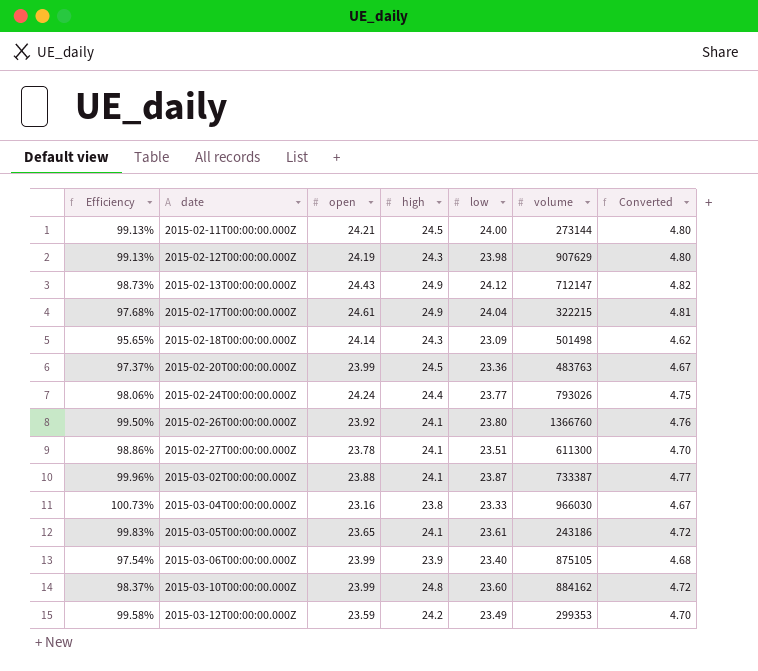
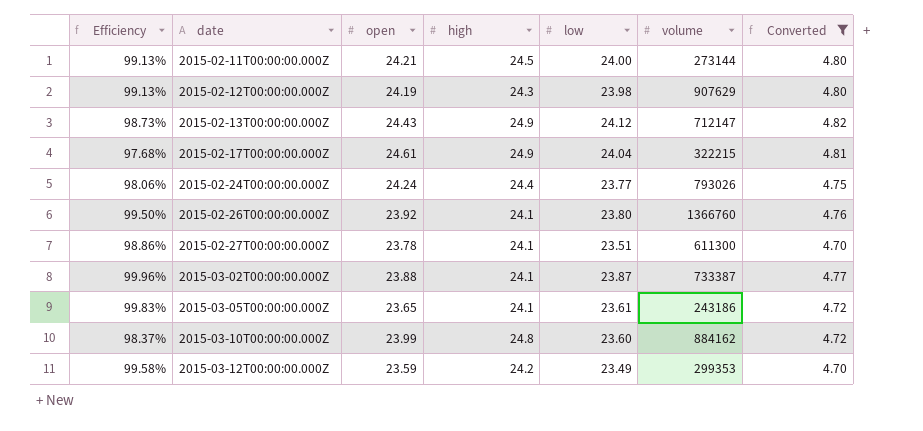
filter: none -> Converted >= 4.70

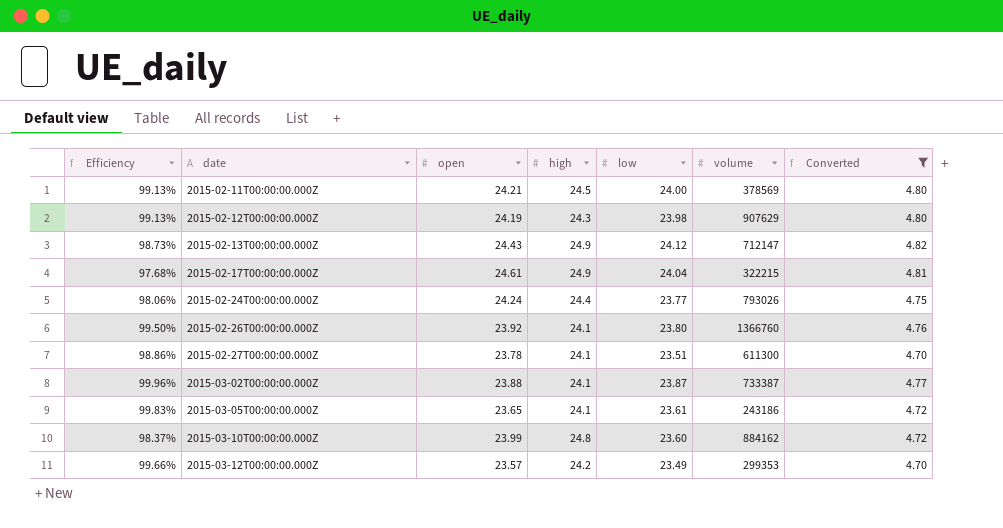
2015-02-11T00:00:00.000Z | volume: 273144 -> 378569
2015-03-12T00:00:00.000Z | Efficiency: 99.58% -> 99.66%
2015-03-12T00:00:00.000Z | open: 23.59 -> 23.57

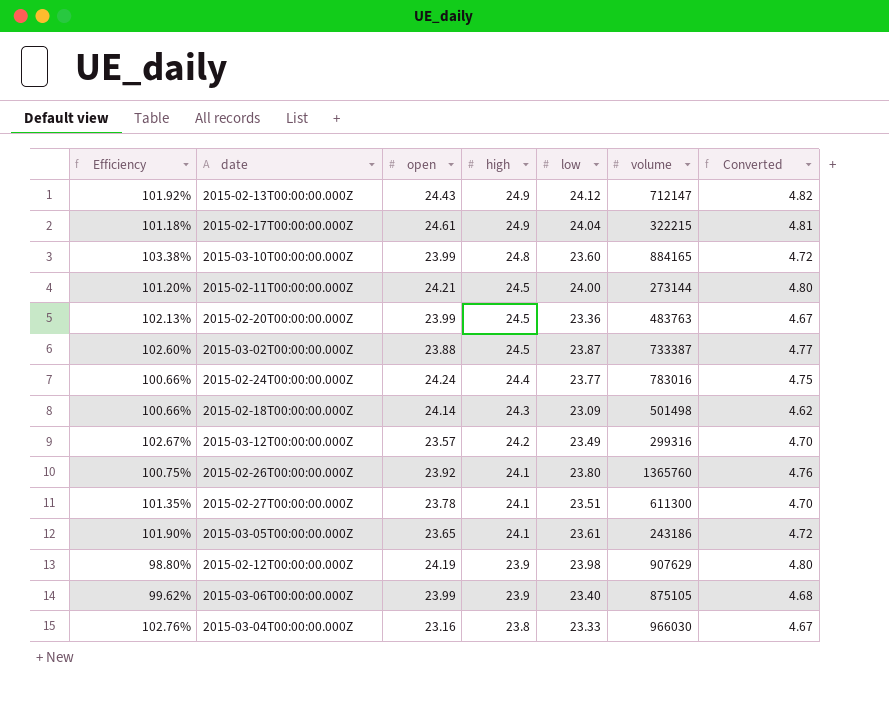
filter: Converted >= 4.70 -> none
row order: date ascending -> high descending
column Efficiency | formula: [low] / [open] -> [high] / [open]
2015-03-10T00:00:00.000Z | volume: 884162 -> 884165
2015-02-11T00:00:00.000Z | volume: 378569 -> 273144
2015-03-02T00:00:00.000Z | high: 24.1 -> 24.5
2015-02-24T00:00:00.000Z | volume: 793026 -> 783016
2015-03-12T00:00:00.000Z | volume: 299353 -> 299316
2015-02-26T00:00:00.000Z | volume: 1366760 -> 1365760
2015-02-12T00:00:00.000Z | high: 24.3 -> 23.9

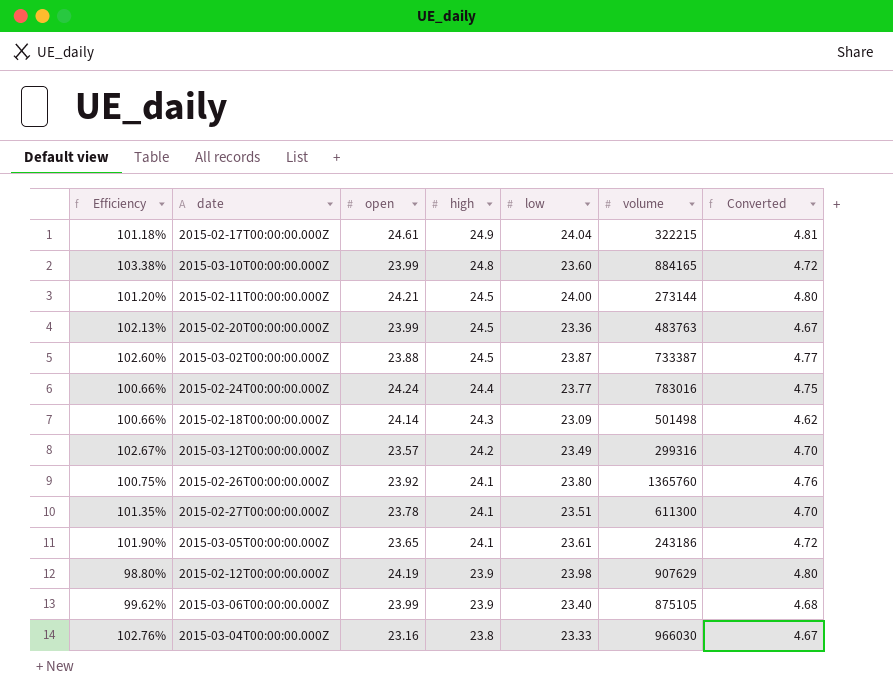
row 2015-02-13T00:00:00.000Z: 101.92% | 24.43 | 24.9 | 24.12 | 712147 | 4.82 -> none

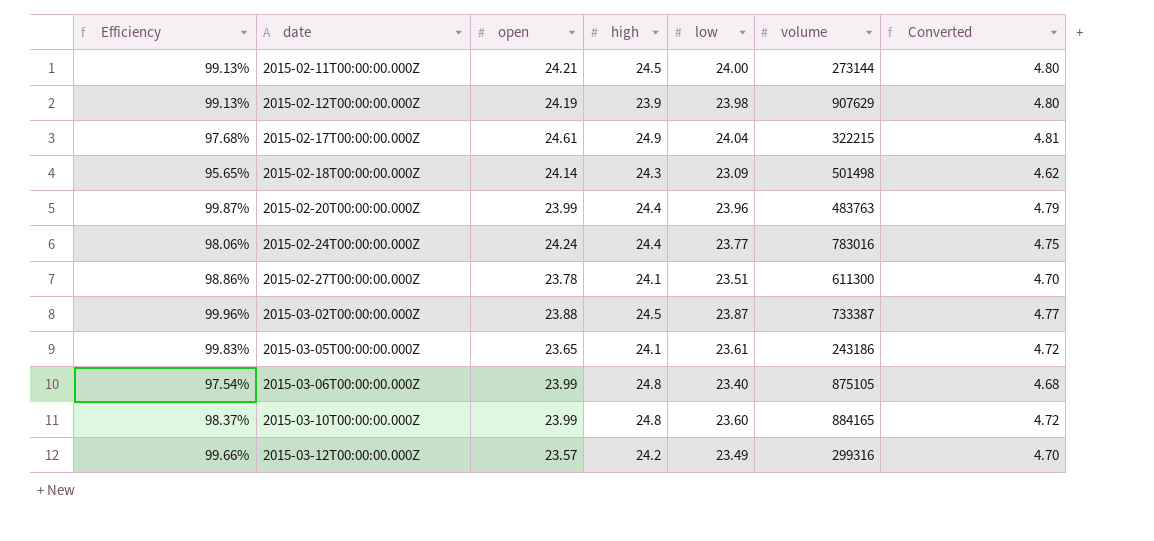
row order: high descending -> date ascending
column Efficiency | formula: [high] / [open] -> [low] / [open]
row 2015-02-26T00:00:00.000Z: 100.75% | 23.92 | 24.1 | 23.80 | 1365760 | 4.76 -> none
row 2015-03-04T00:00:00.000Z: 102.76% | 23.16 | 23.8 | 23.33 | 966030 | 4.67 -> none
2015-02-20T00:00:00.000Z | high: 24.5 -> 24.4
2015-02-20T00:00:00.000Z | low: 23.36 -> 23.96
2015-02-20T00:00:00.000Z | Converted: 4.67 -> 4.79
2015-03-06T00:00:00.000Z | high: 23.9 -> 24.8

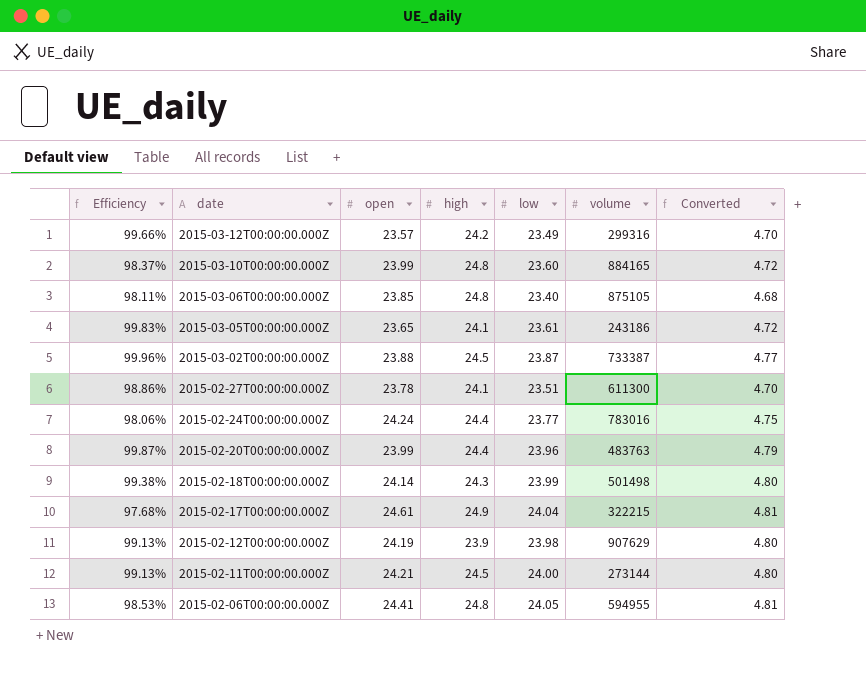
row order: date ascending -> date descending
2015-03-06T00:00:00.000Z | Efficiency: 97.54% -> 98.11%
2015-03-06T00:00:00.000Z | open: 23.99 -> 23.85
2015-02-18T00:00:00.000Z | Efficiency: 95.65% -> 99.38%
2015-02-18T00:00:00.000Z | low: 23.09 -> 23.99
2015-02-18T00:00:00.000Z | Converted: 4.62 -> 4.80
row 2015-02-06T00:00:00.000Z: none -> 98.53% | 24.41 | 24.8 | 24.05 | 594955 | 4.81

